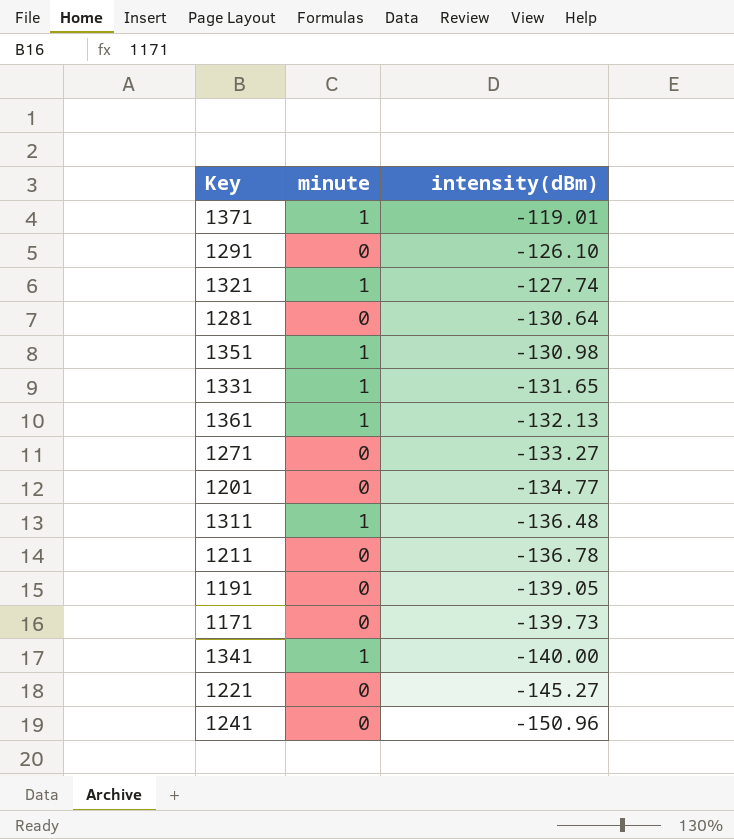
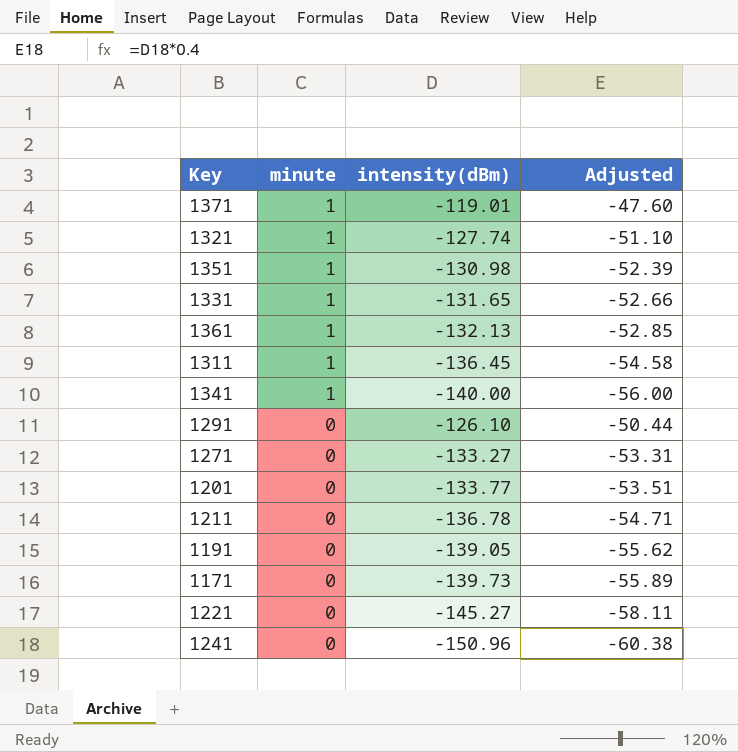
row order: intensity(dBm) descending -> minute descending
column Adjusted | formula: none -> [intensity(dBm)] * 0.4
row 1281: 0 | -130.64 -> none
1311 | intensity(dBm): -136.48 -> -136.45
1201 | intensity(dBm): -134.77 -> -133.77

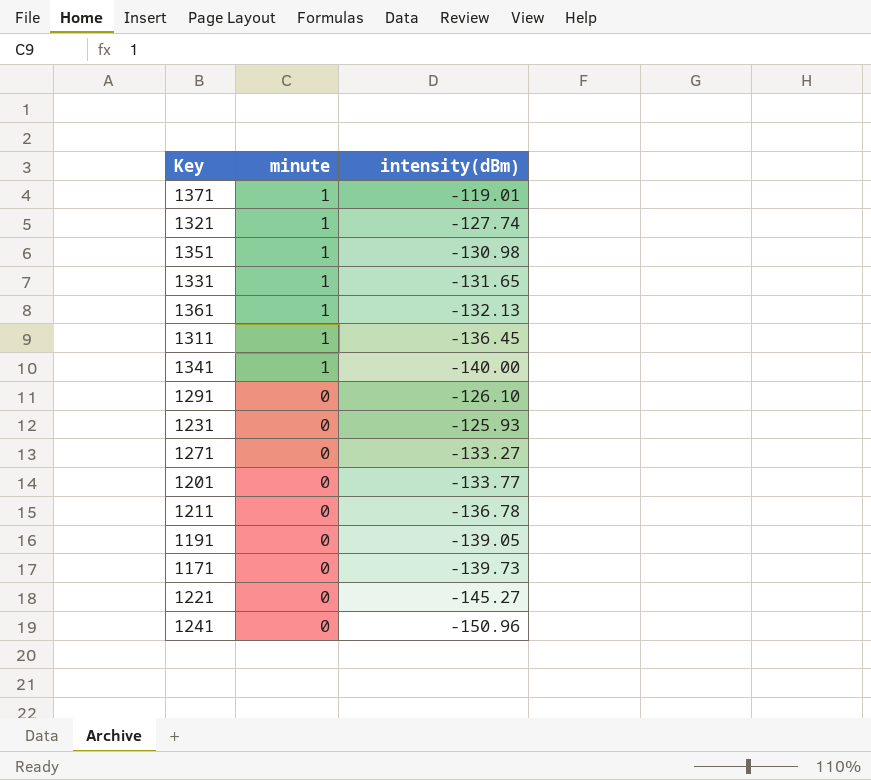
column Adjusted | formula: [intensity(dBm)] * 0.4 -> none
row 1231: none -> 0 | -125.93

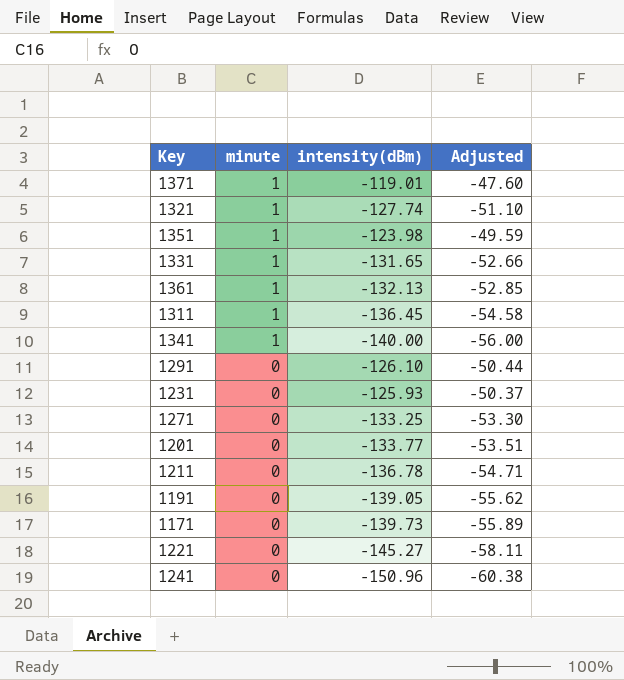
column Adjusted | formula: none -> [intensity(dBm)] * 0.4
1351 | intensity(dBm): -130.98 -> -123.98
1271 | intensity(dBm): -133.27 -> -133.25

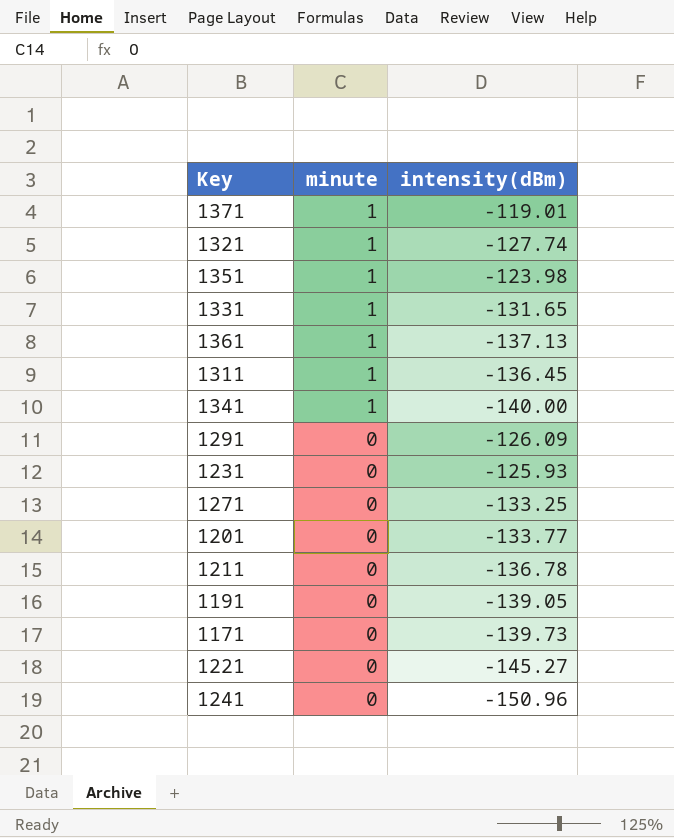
column Adjusted | formula: [intensity(dBm)] * 0.4 -> none
1361 | intensity(dBm): -132.13 -> -137.13
1291 | intensity(dBm): -126.10 -> -126.09

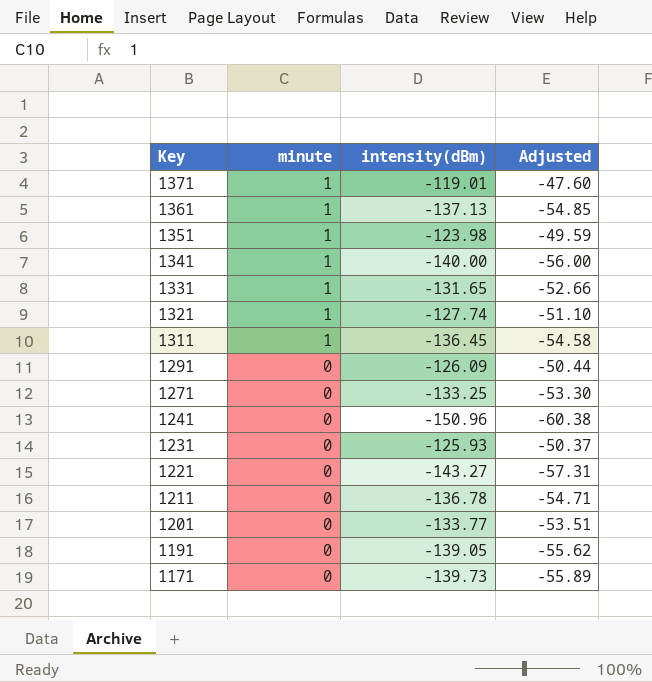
row order: minute descending -> Key descending
column Adjusted | formula: none -> [intensity(dBm)] * 0.4
1221 | intensity(dBm): -145.27 -> -143.27

